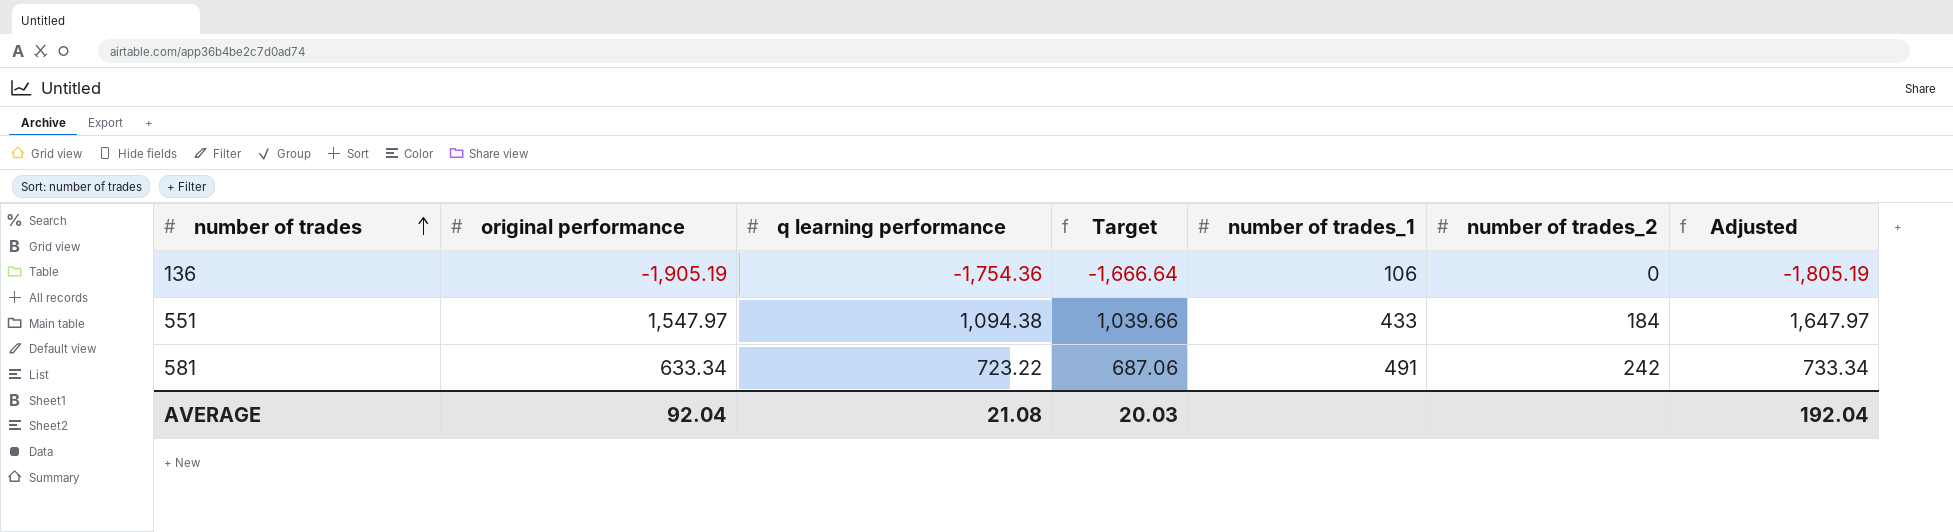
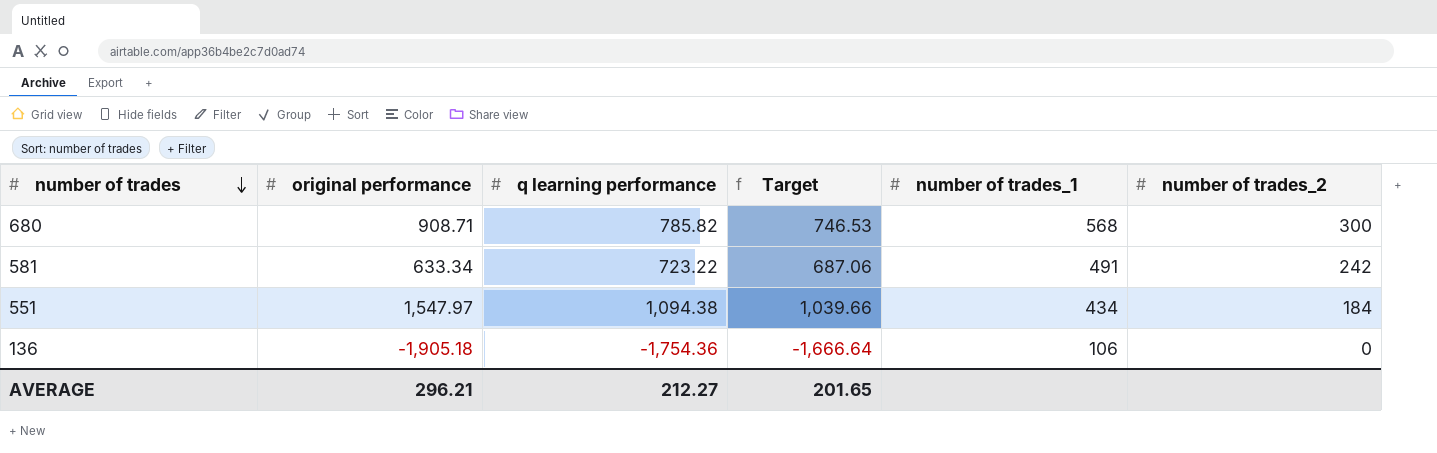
row order: number of trades ascending -> number of trades descending
column Adjusted | formula: [original performance] + 100 -> none
row 680: none -> 908.71 | 785.82 | 746.53 | 568 | 300
551 | number of trades_1: 433 -> 434
136 | original performance: -1,905.19 -> -1,905.18
AVERAGE | original performance: 92.04 -> 296.21
AVERAGE | q learning performance: 21.08 -> 212.27
AVERAGE | Target: 20.03 -> 201.65

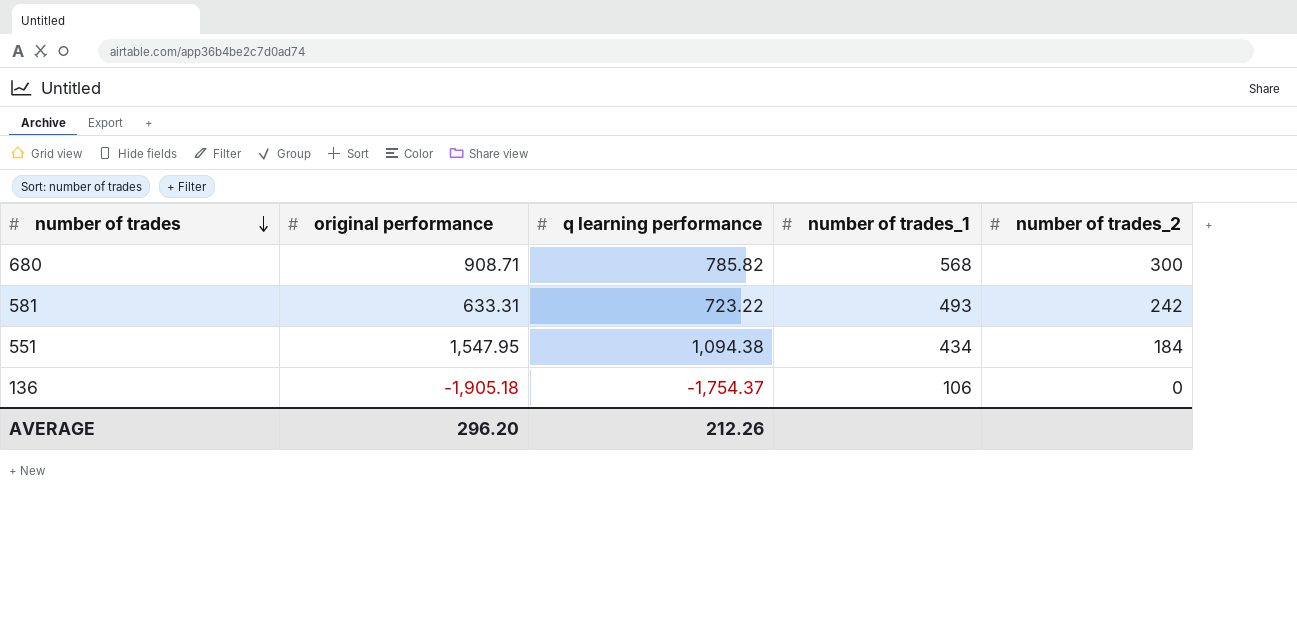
column Target | formula: [q learning performance] * 0.95 -> none
581 | original performance: 633.34 -> 633.31
581 | number of trades_1: 491 -> 493
551 | original performance: 1,547.97 -> 1,547.95
136 | q learning performance: -1,754.36 -> -1,754.37
AVERAGE | original performance: 296.21 -> 296.20
AVERAGE | q learning performance: 212.27 -> 212.26

